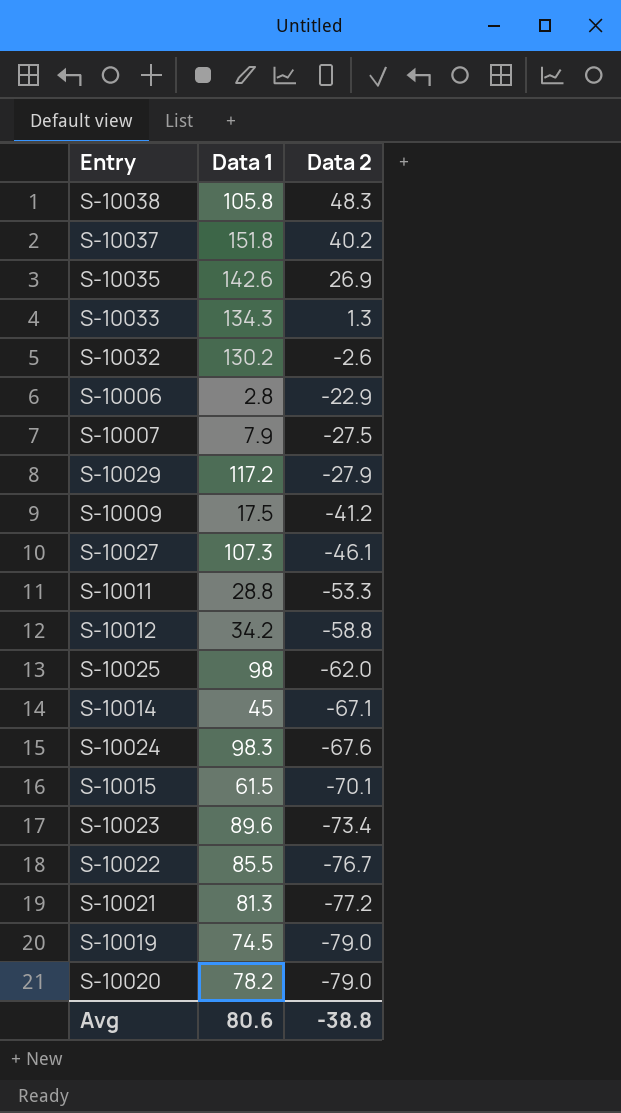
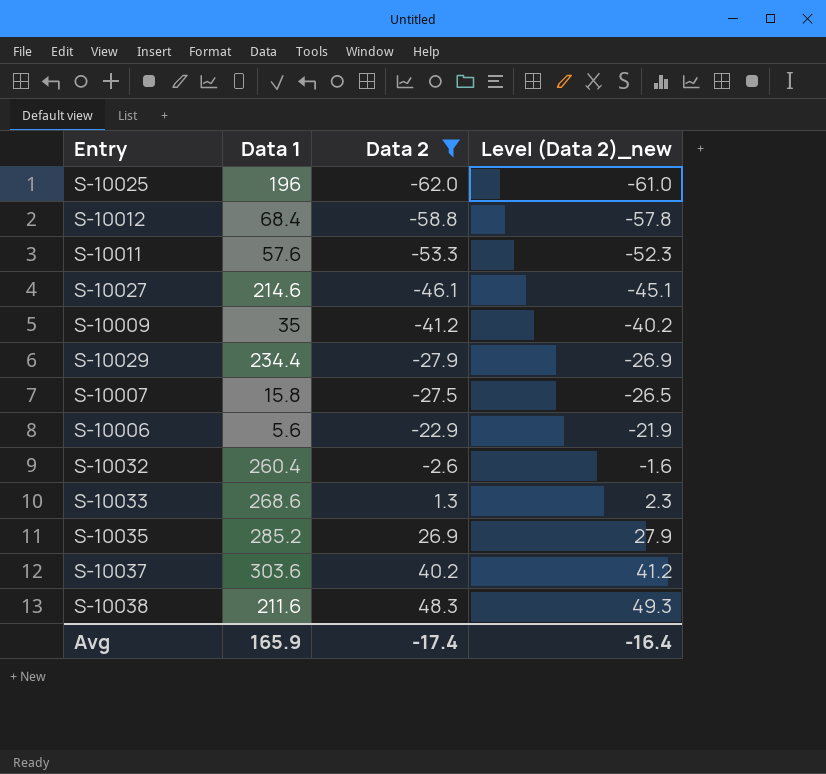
filter: none -> Data 2 >= -62.0
row order: Data 2 descending -> Data 2 ascending
column Level (Data 2)_new | formula: none -> [Data 2] + 1
S-10025 | Data 1: 98 -> 196
S-10012 | Data 1: 34.2 -> 68.4
S-10011 | Data 1: 28.8 -> 57.6
S-10027 | Data 1: 107.3 -> 214.6
S-10009 | Data 1: 17.5 -> 35
S-10029 | Data 1: 117.2 -> 234.4
S-10007 | Data 1: 7.9 -> 15.8
S-10006 | Data 1: 2.8 -> 5.6
S-10032 | Data 1: 130.2 -> 260.4
S-10033 | Data 1: 134.3 -> 268.6
S-10035 | Data 1: 142.6 -> 285.2
S-10037 | Data 1: 151.8 -> 303.6
S-10038 | Data 1: 105.8 -> 211.6
Avg | Data 1: 80.6 -> 165.9
Avg | Data 2: -38.8 -> -17.4

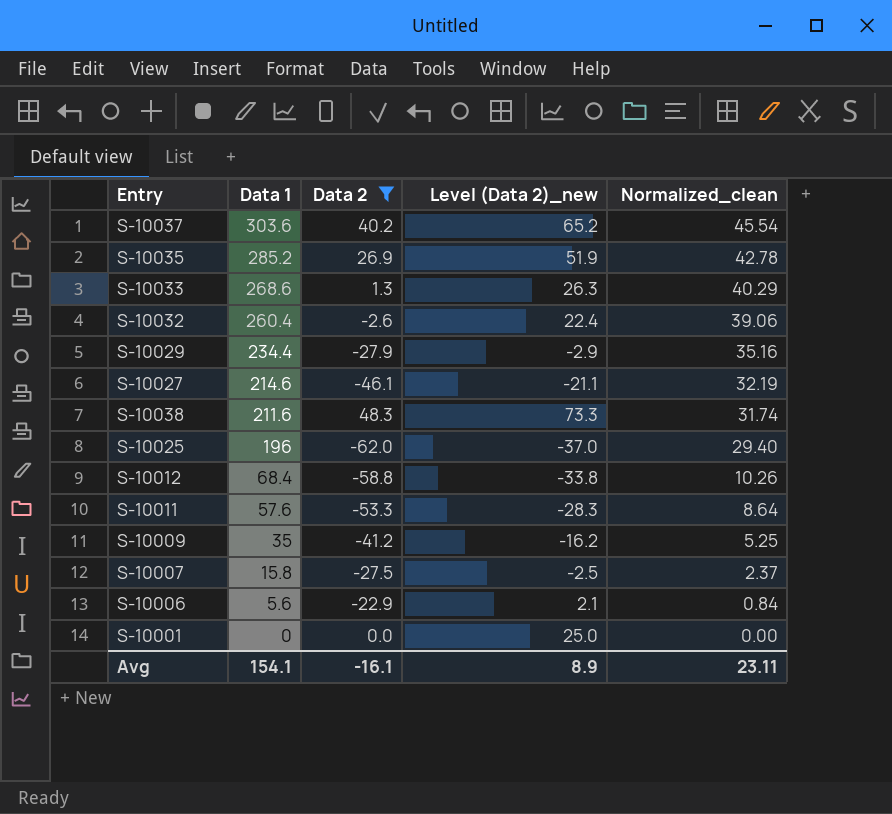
row order: Data 2 ascending -> Data 1 descending
column Level (Data 2)_new | formula: [Data 2] + 1 -> [Data 2] + 25
column Normalized_clean | formula: none -> [Data 1] * 0.15
row S-10001: none -> 0 | 0.0 | 25.0 | 0.00
Avg | Data 1: 165.9 -> 154.1
Avg | Data 2: -17.4 -> -16.1
Avg | Level (Data 2)_new: -16.4 -> 8.9

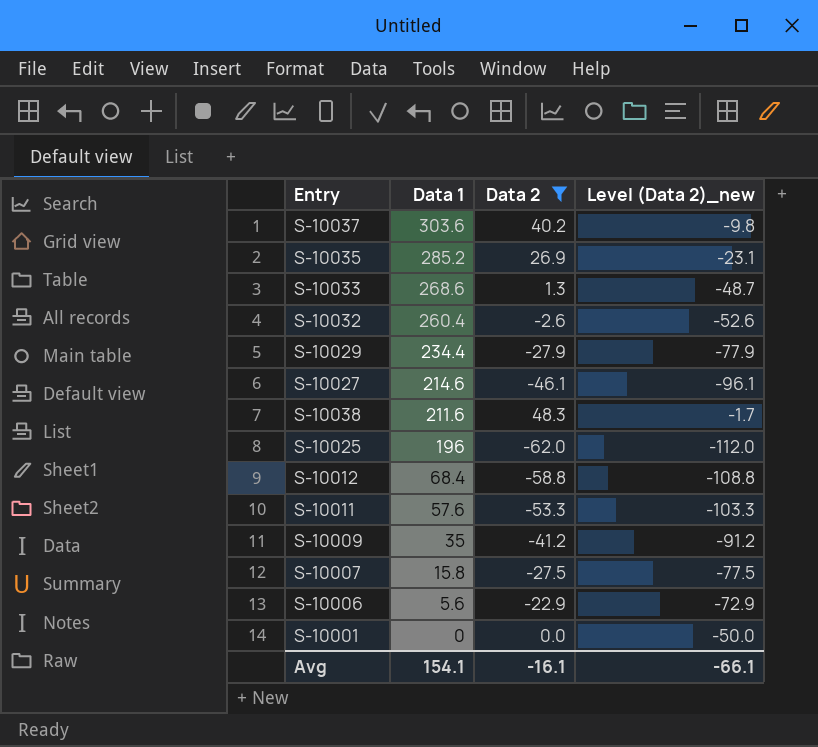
column Normalized_clean | formula: [Data 1] * 0.15 -> none
column Level (Data 2)_new | formula: [Data 2] + 25 -> [Data 2] - 50
Avg | Level (Data 2)_new: 8.9 -> -66.1

